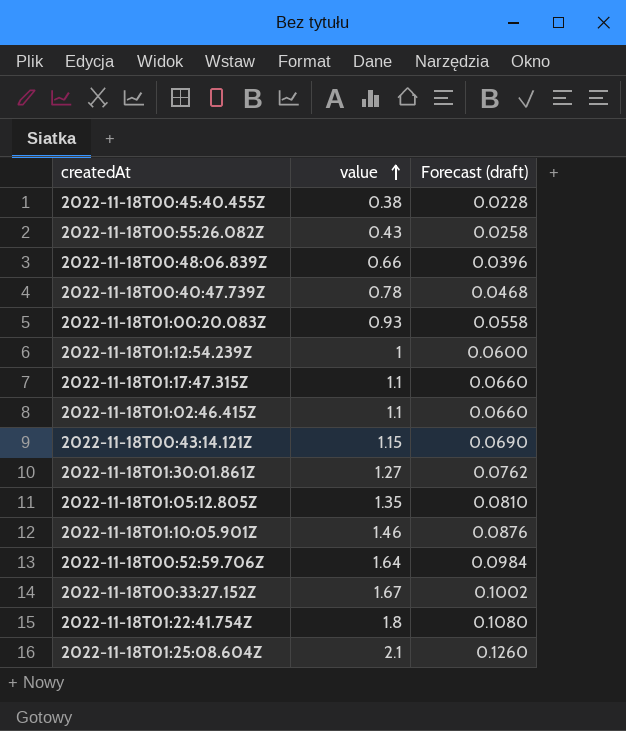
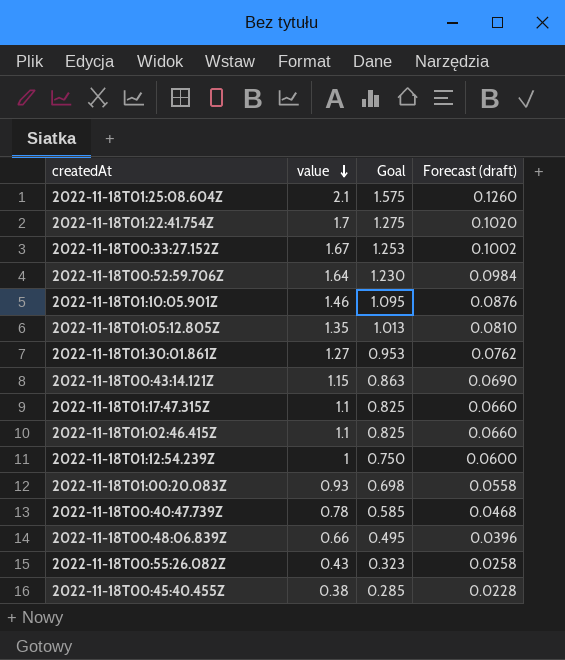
row order: value ascending -> value descending
column Goal | formula: none -> [value] * 0.75
2022-11-18T01:22:41.754Z | value: 1.8 -> 1.7
2022-11-18T01:22:41.754Z | Forecast (draft): 0.1080 -> 0.1020

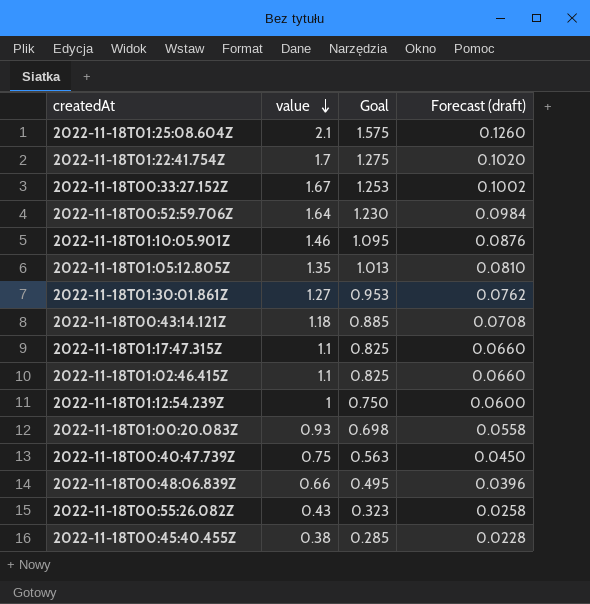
2022-11-18T00:43:14.121Z | value: 1.15 -> 1.18
2022-11-18T00:43:14.121Z | Goal: 0.863 -> 0.885
2022-11-18T00:43:14.121Z | Forecast (draft): 0.0690 -> 0.0708
2022-11-18T00:40:47.739Z | value: 0.78 -> 0.75
2022-11-18T00:40:47.739Z | Goal: 0.585 -> 0.563
2022-11-18T00:40:47.739Z | Forecast (draft): 0.0468 -> 0.0450

